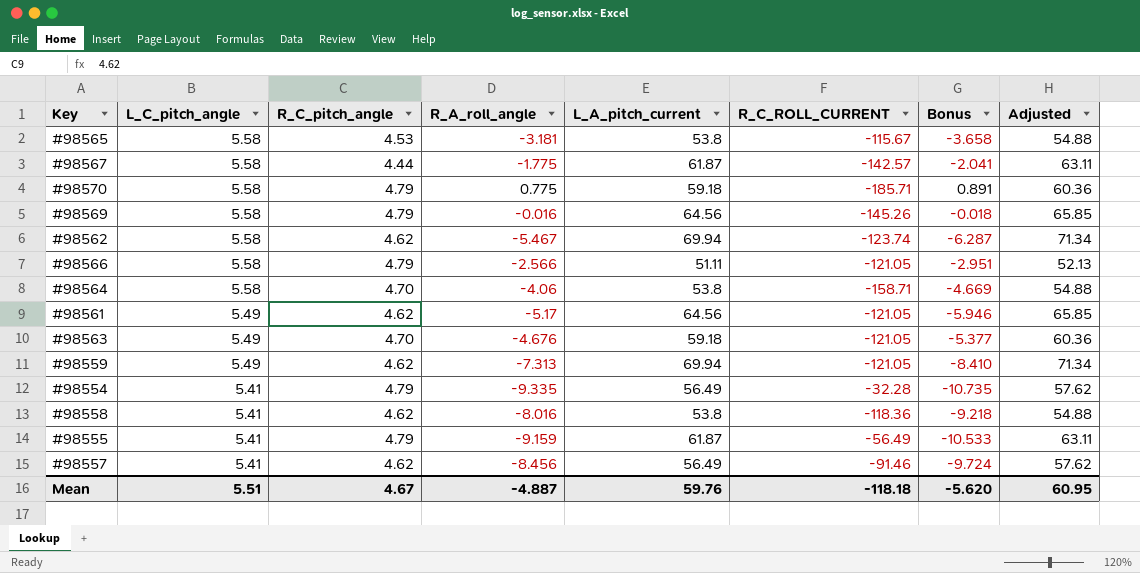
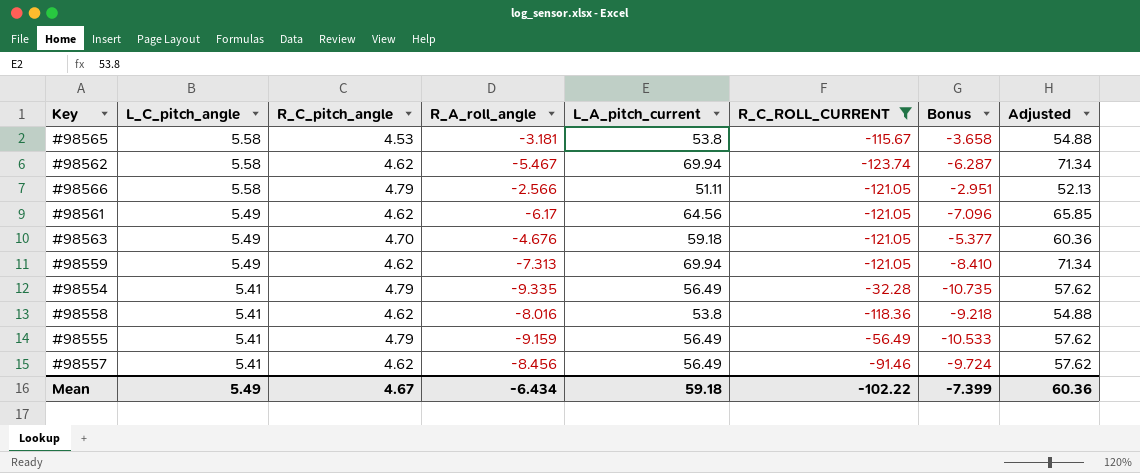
filter: none -> R_C_ROLL_CURRENT >= -123.74
#98561 | R_A_roll_angle: -5.17 -> -6.17
#98561 | Bonus: -5.946 -> -7.096
#98555 | L_A_pitch_current: 61.87 -> 56.49
#98555 | Adjusted: 63.11 -> 57.62
Mean | L_C_pitch_angle: 5.51 -> 5.49
Mean | R_A_roll_angle: -4.887 -> -6.434
Mean | L_A_pitch_current: 59.76 -> 59.18
Mean | R_C_ROLL_CURRENT: -118.18 -> -102.22
Mean | Bonus: -5.620 -> -7.399
Mean | Adjusted: 60.95 -> 60.36

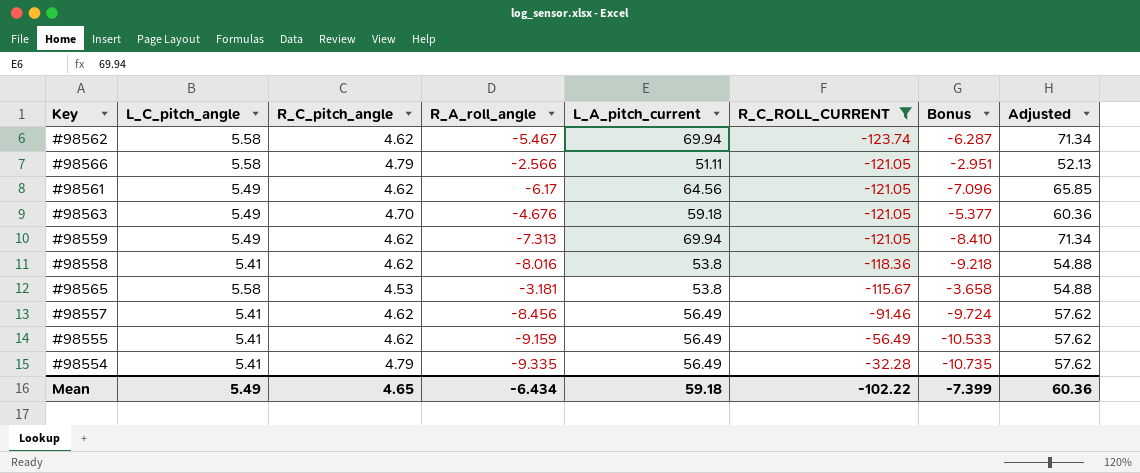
row order: L_C_pitch_angle descending -> R_C_ROLL_CURRENT ascending
#98555 | R_C_pitch_angle: 4.79 -> 4.62
Mean | R_C_pitch_angle: 4.67 -> 4.65

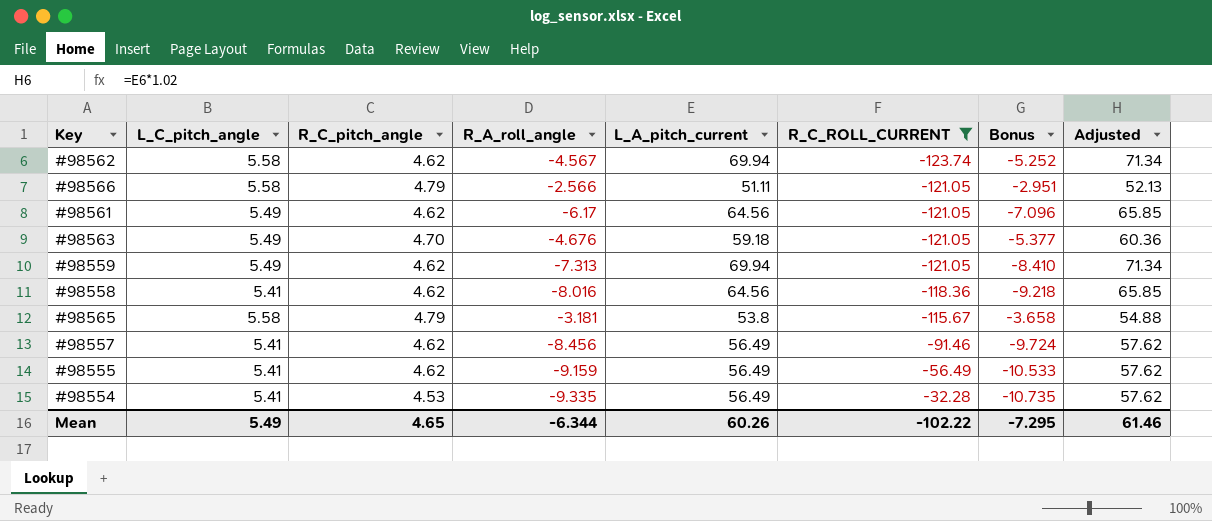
#98562 | R_A_roll_angle: -5.467 -> -4.567
#98562 | Bonus: -6.287 -> -5.252
#98558 | L_A_pitch_current: 53.8 -> 64.56
#98558 | Adjusted: 54.88 -> 65.85
#98565 | R_C_pitch_angle: 4.53 -> 4.79
#98554 | R_C_pitch_angle: 4.79 -> 4.53
Mean | R_A_roll_angle: -6.434 -> -6.344
Mean | L_A_pitch_current: 59.18 -> 60.26
Mean | Bonus: -7.399 -> -7.295
Mean | Adjusted: 60.36 -> 61.46

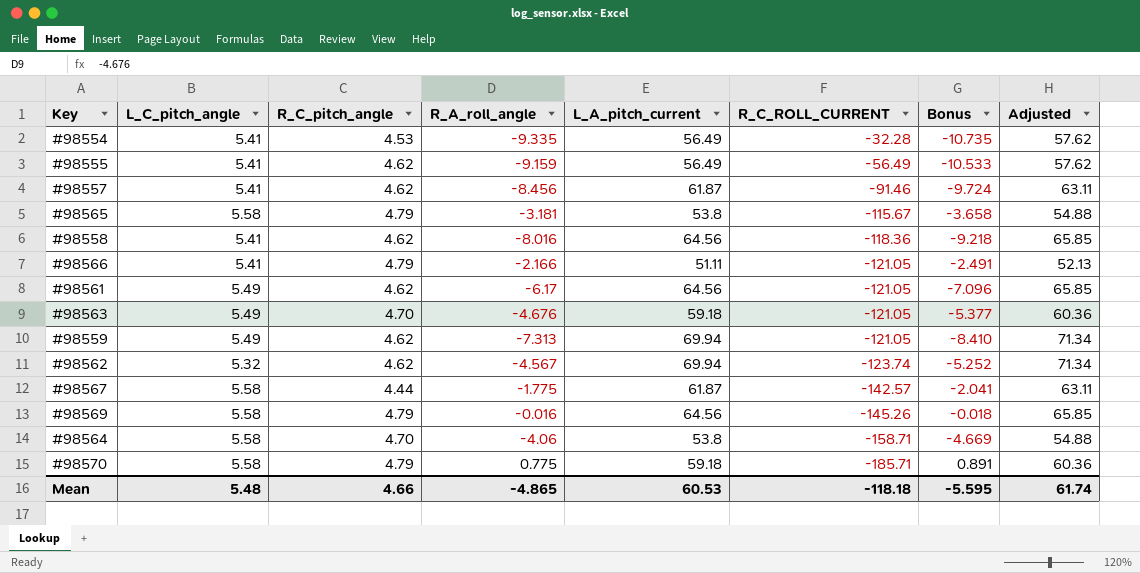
filter: R_C_ROLL_CURRENT >= -123.74 -> none
row order: R_C_ROLL_CURRENT ascending -> R_C_ROLL_CURRENT descending
#98557 | L_A_pitch_current: 56.49 -> 61.87
#98557 | Adjusted: 57.62 -> 63.11
#98566 | L_C_pitch_angle: 5.58 -> 5.41
#98566 | R_A_roll_angle: -2.566 -> -2.166
#98566 | Bonus: -2.951 -> -2.491
#98562 | L_C_pitch_angle: 5.58 -> 5.32
Mean | L_C_pitch_angle: 5.49 -> 5.48
Mean | R_C_pitch_angle: 4.65 -> 4.66
Mean | R_A_roll_angle: -6.344 -> -4.865
Mean | L_A_pitch_current: 60.26 -> 60.53
Mean | R_C_ROLL_CURRENT: -102.22 -> -118.18
Mean | Bonus: -7.295 -> -5.595
Mean | Adjusted: 61.46 -> 61.74

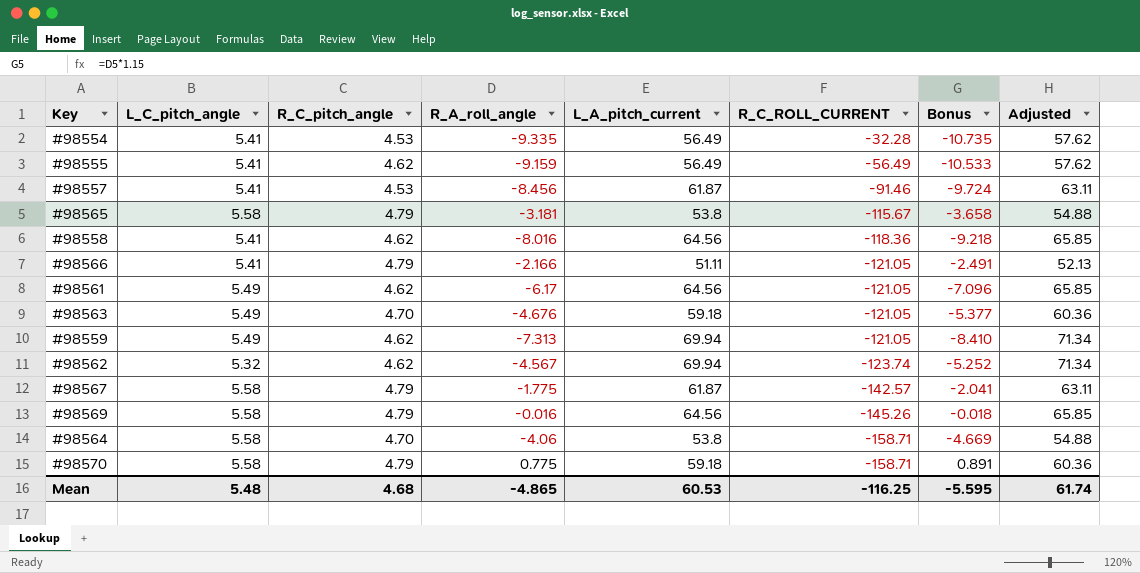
#98557 | R_C_pitch_angle: 4.62 -> 4.53
#98567 | R_C_pitch_angle: 4.44 -> 4.79
#98570 | R_C_ROLL_CURRENT: -185.71 -> -158.71
Mean | R_C_pitch_angle: 4.66 -> 4.68
Mean | R_C_ROLL_CURRENT: -118.18 -> -116.25

